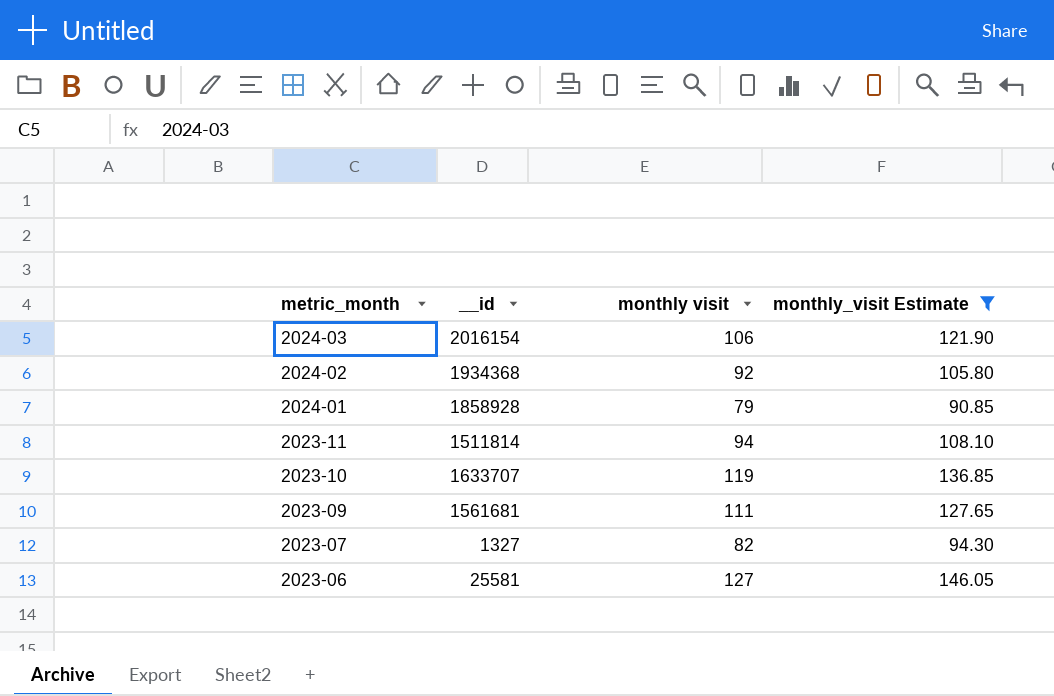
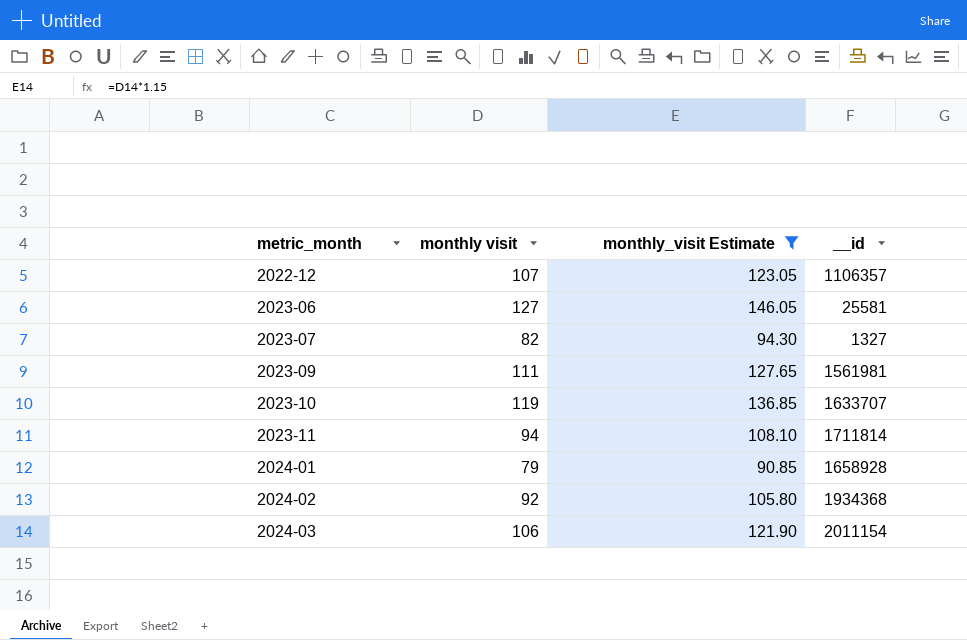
row order: metric_month descending -> metric_month ascending
column __id | position: 2 -> 4
row 2022-12: none -> 107 | 123.05 | 1106357
2023-09 | __id: 1561681 -> 1561981
2023-11 | __id: 1511814 -> 1711814
2024-01 | __id: 1858928 -> 1658928
2024-03 | __id: 2016154 -> 2011154

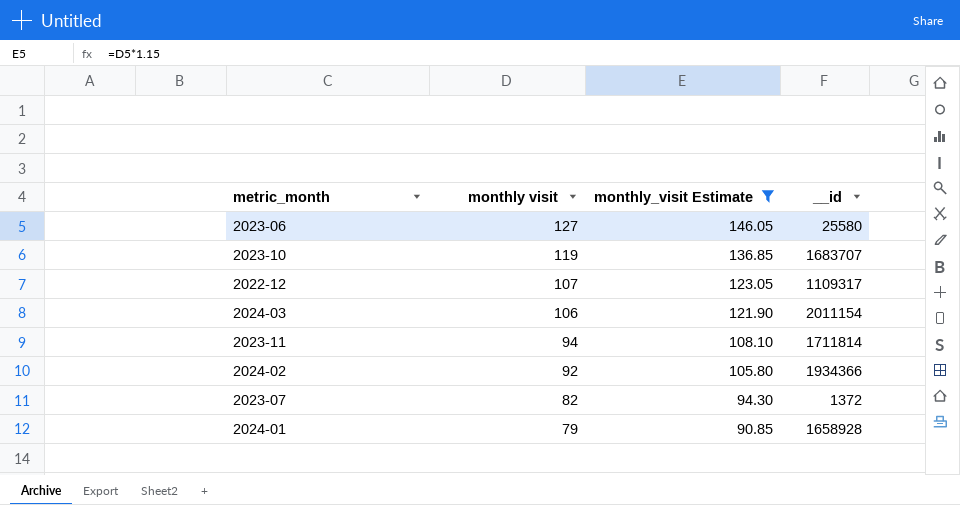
row order: metric_month ascending -> monthly visit descending
row 2023-09: 111 | 127.65 | 1561981 -> none
2023-06 | __id: 25581 -> 25580
2023-10 | __id: 1633707 -> 1683707
2022-12 | __id: 1106357 -> 1109317
2024-02 | __id: 1934368 -> 1934366
2023-07 | __id: 1327 -> 1372

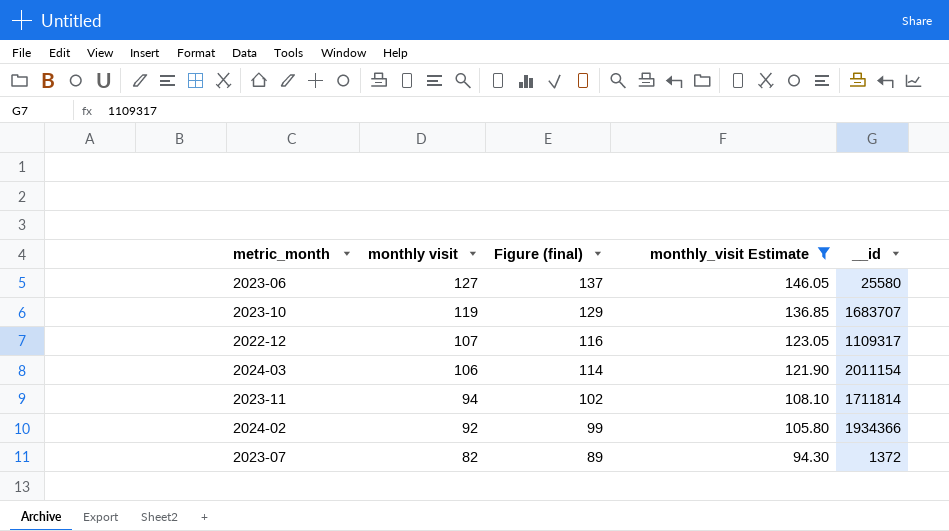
column Figure (final) | formula: none -> [monthly visit] * 1.08
row 2024-01: 79 | 90.85 | 1658928 -> none

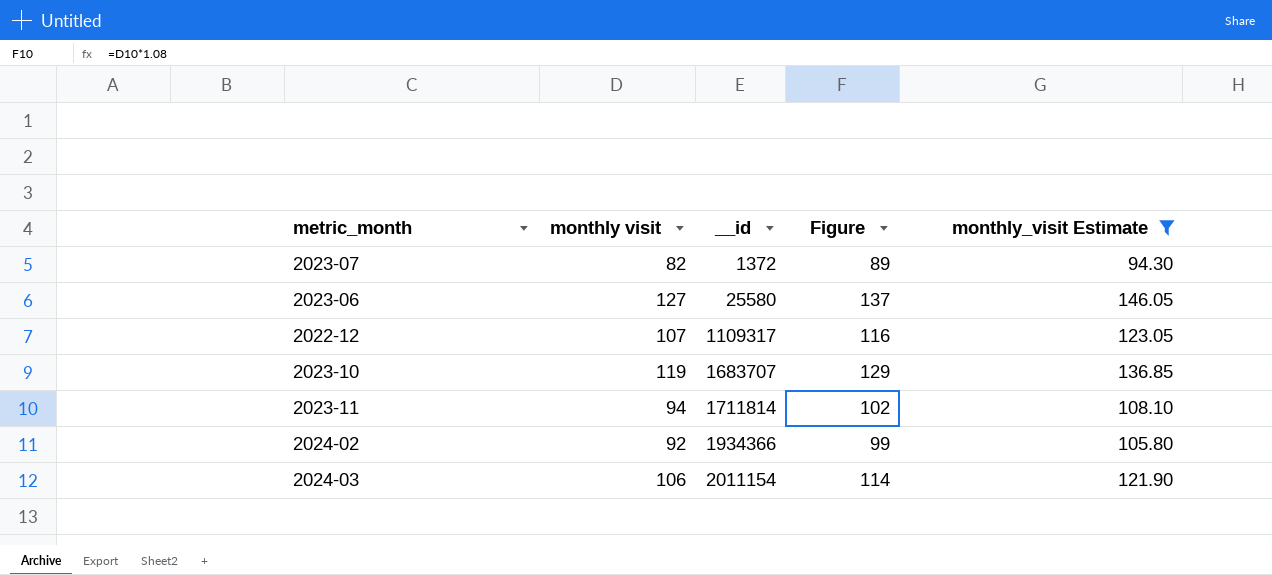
row order: monthly visit descending -> __id ascending
column __id | position: 5 -> 3
column name: Figure (final) -> Figure

